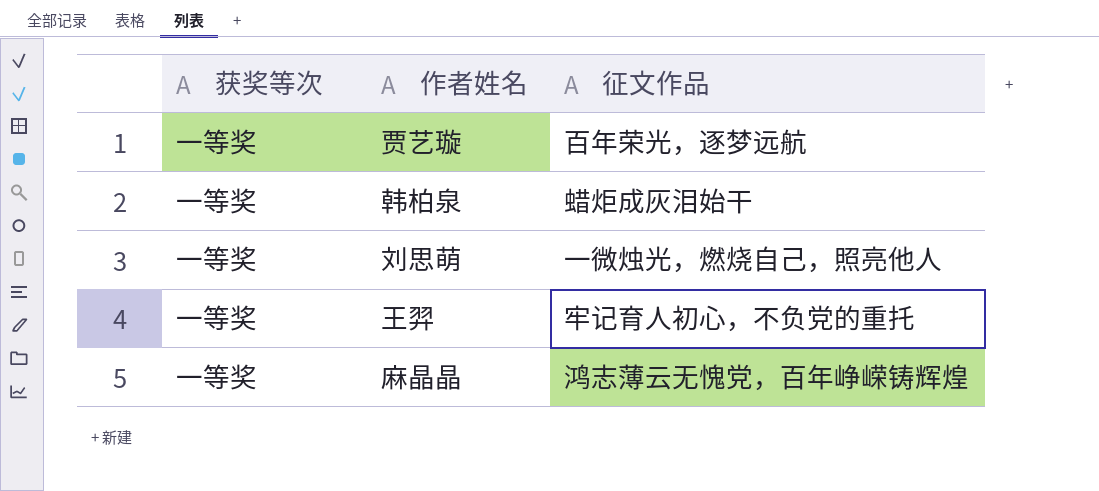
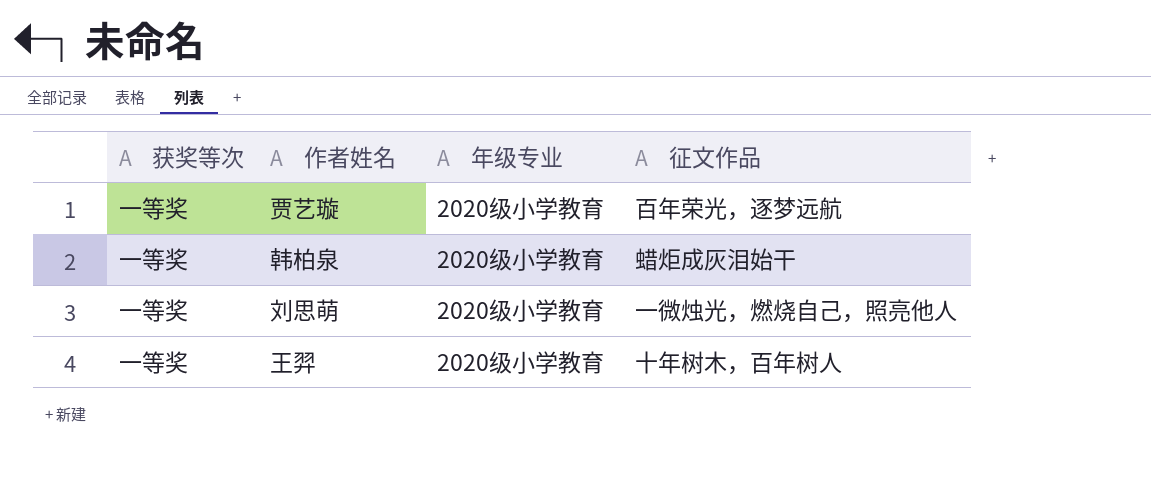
column 年级专业 | position: none -> 3
row 麻晶晶: 一等奖 | 鸿志薄云无愧党，百年峥嵘铸辉煌 -> none
王羿 | 征文作品: 牢记育人初心，不负党的重托 -> 十年树木，百年树人

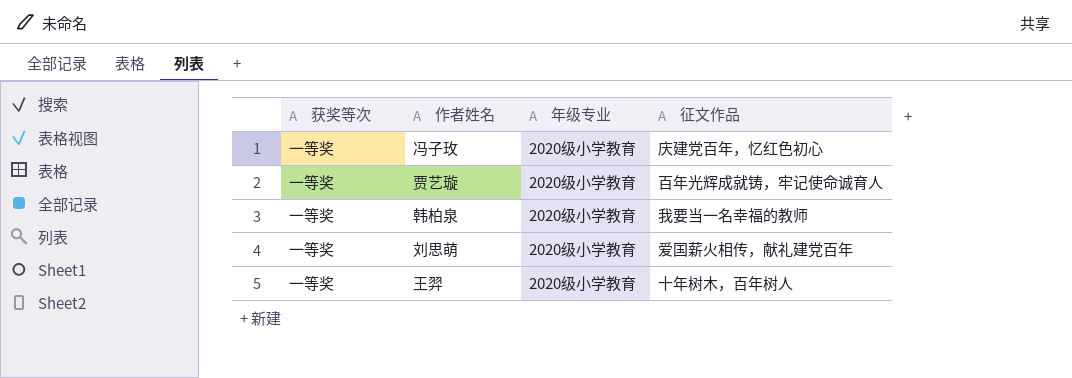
row 冯子玫: none -> 一等奖 | 2020级小学教育 | 庆建党百年，忆红色初心
贾艺璇 | 征文作品: 百年荣光，逐梦远航 -> 百年光辉成就铸，牢记使命诚育人
韩柏泉 | 征文作品: 蜡炬成灰泪始干 -> 我要当一名幸福的教师
刘思萌 | 征文作品: 一微烛光，燃烧自己，照亮他人 -> 爱国薪火相传，献礼建党百年

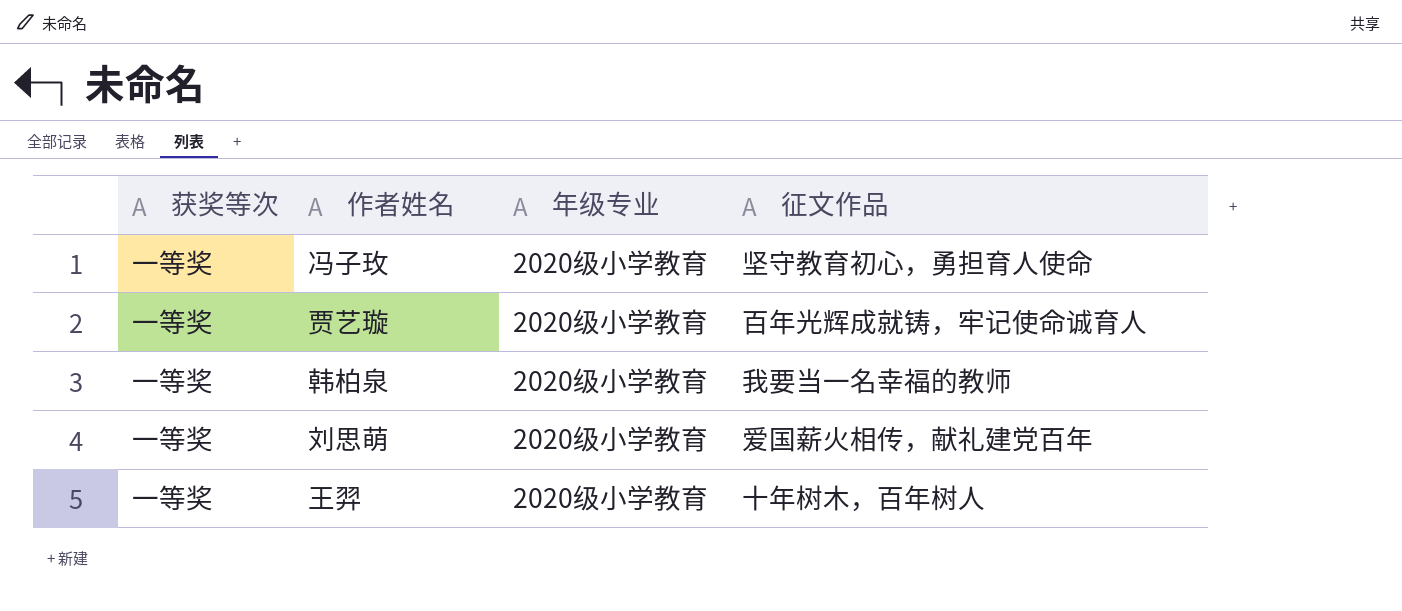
冯子玫 | 征文作品: 庆建党百年，忆红色初心 -> 坚守教育初心，勇担育人使命

